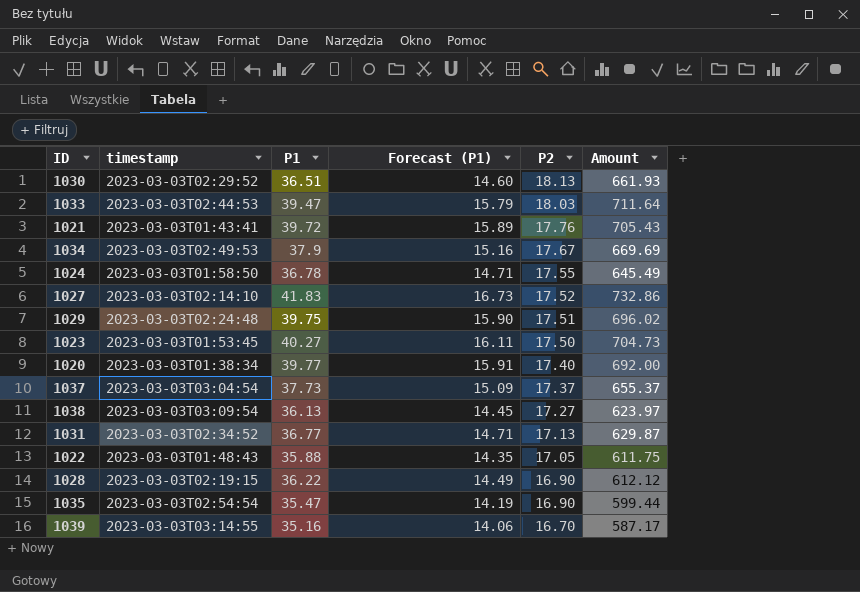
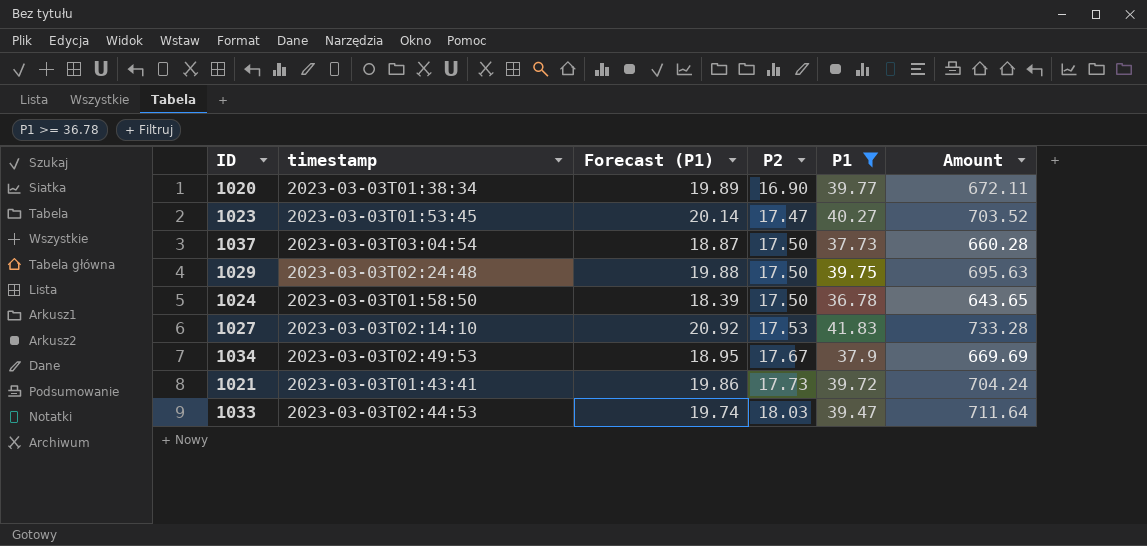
filter: none -> P1 >= 36.78
row order: P2 descending -> P2 ascending
column Forecast (P1) | formula: [P1] * 0.4 -> [P1] * 0.5
column P1 | position: 3 -> 5
1020 | P2: 17.40 -> 16.90
1020 | Amount: 692.00 -> 672.11
1023 | P2: 17.50 -> 17.47
1023 | Amount: 704.73 -> 703.52
1037 | P2: 17.37 -> 17.50
1037 | Amount: 655.37 -> 660.28
1029 | P2: 17.51 -> 17.50
1029 | Amount: 696.02 -> 695.63
1024 | P2: 17.55 -> 17.50
1024 | Amount: 645.49 -> 643.65
1027 | P2: 17.52 -> 17.53
1027 | Amount: 732.86 -> 733.28
1021 | P2: 17.76 -> 17.73
1021 | Amount: 705.43 -> 704.24

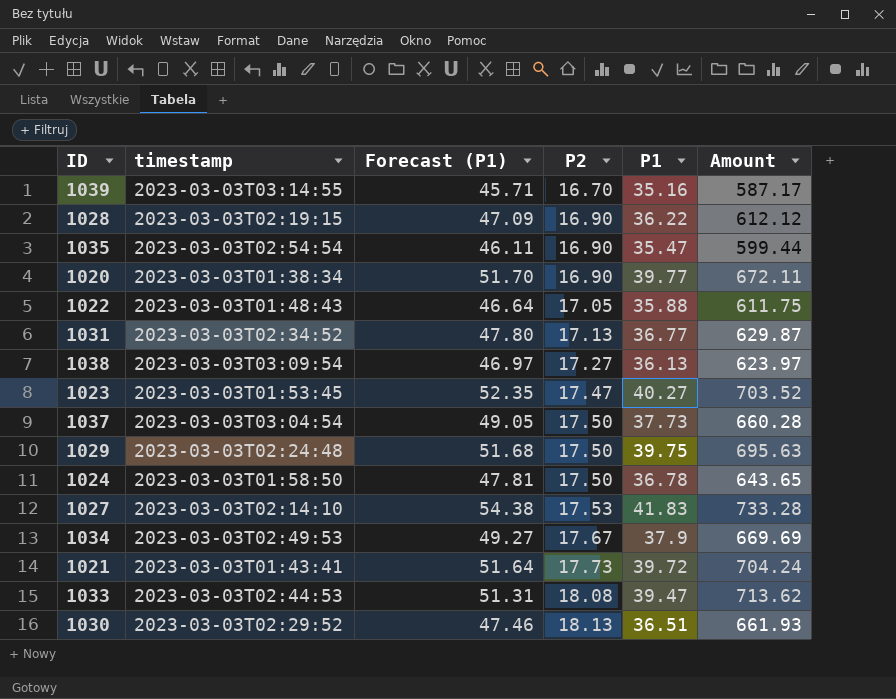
filter: P1 >= 36.78 -> none
column Forecast (P1) | formula: [P1] * 0.5 -> [P1] * 1.3
1033 | P2: 18.03 -> 18.08
1033 | Amount: 711.64 -> 713.62

